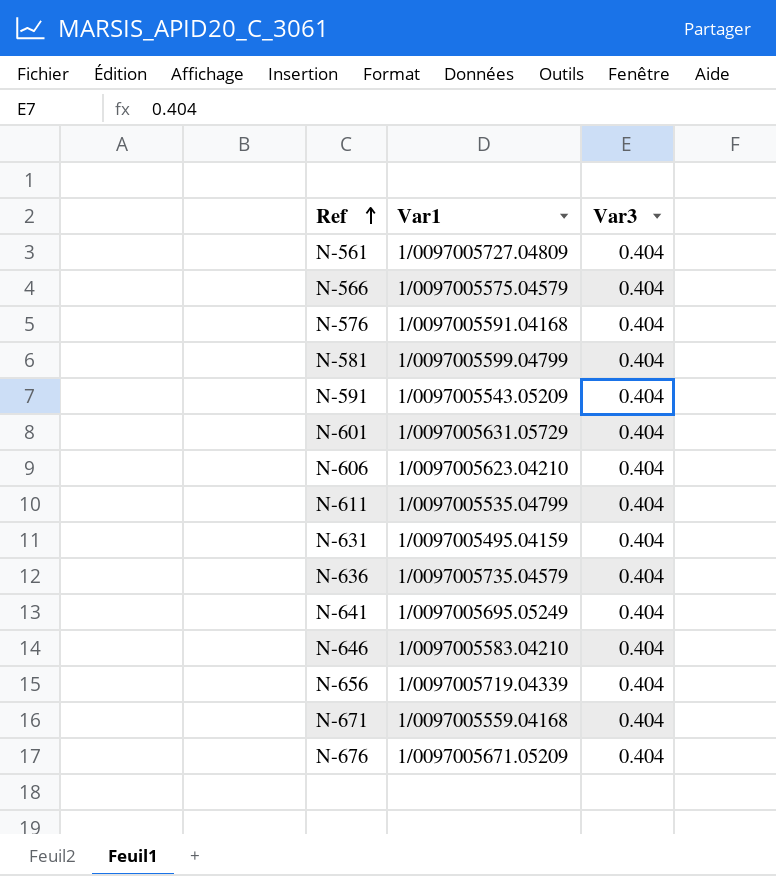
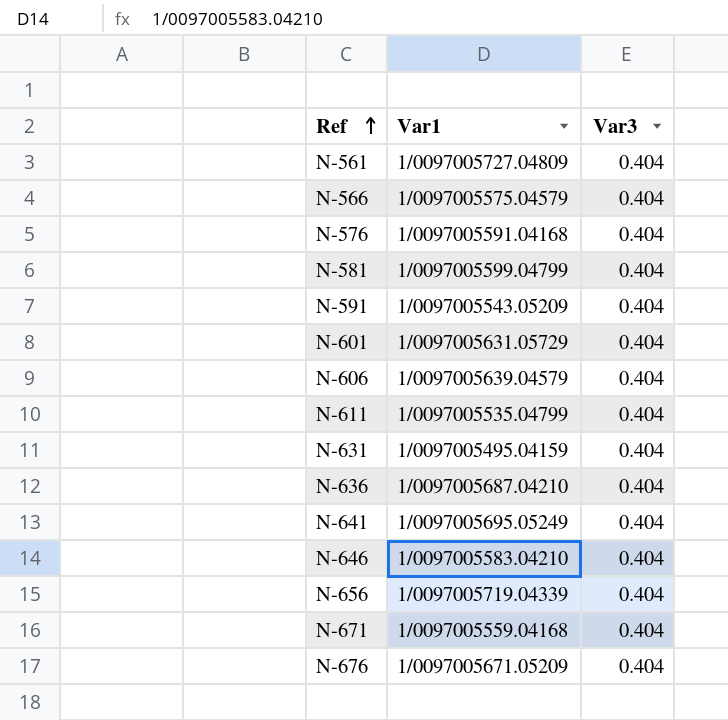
N-606 | Var1: 1/0097005623.04210 -> 1/0097005639.04579
N-636 | Var1: 1/0097005735.04579 -> 1/0097005687.04210

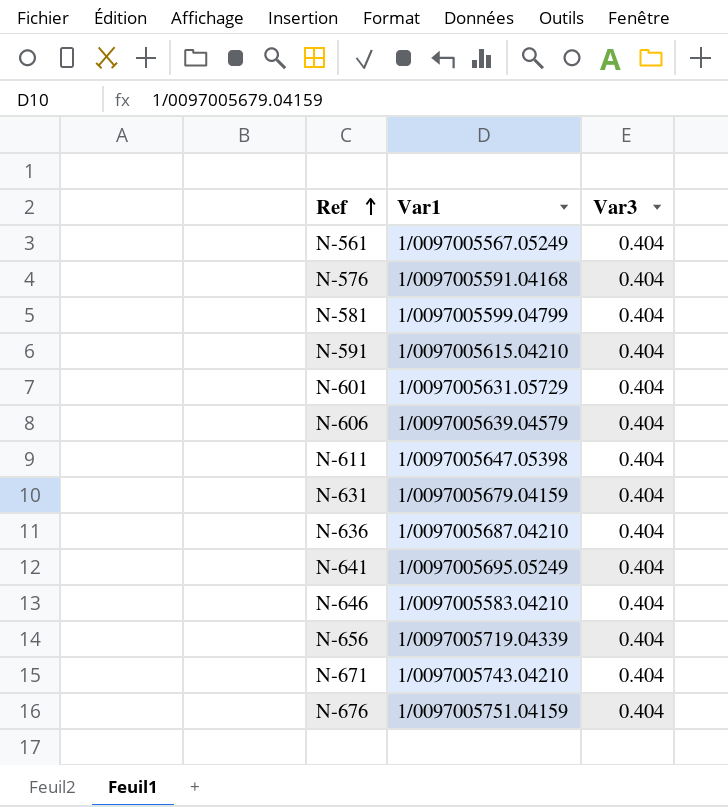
row N-566: 1/0097005575.04579 | 0.404 -> none
N-561 | Var1: 1/0097005727.04809 -> 1/0097005567.05249
N-591 | Var1: 1/0097005543.05209 -> 1/0097005615.04210
N-611 | Var1: 1/0097005535.04799 -> 1/0097005647.05398
N-631 | Var1: 1/0097005495.04159 -> 1/0097005679.04159
N-671 | Var1: 1/0097005559.04168 -> 1/0097005743.04210
N-676 | Var1: 1/0097005671.05209 -> 1/0097005751.04159

